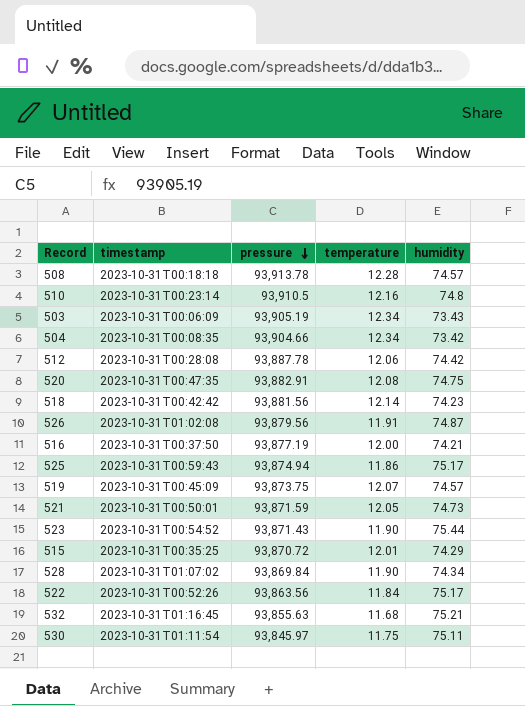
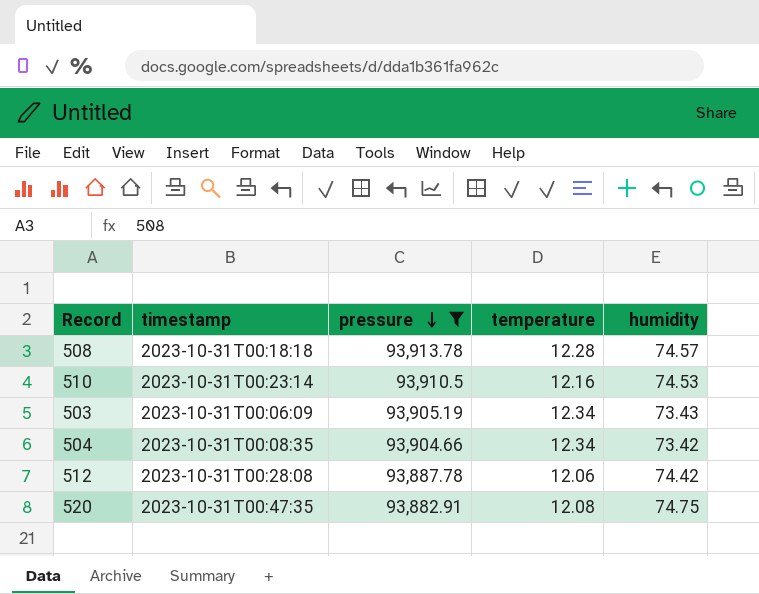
filter: none -> pressure >= 93,882.91
510 | humidity: 74.8 -> 74.53

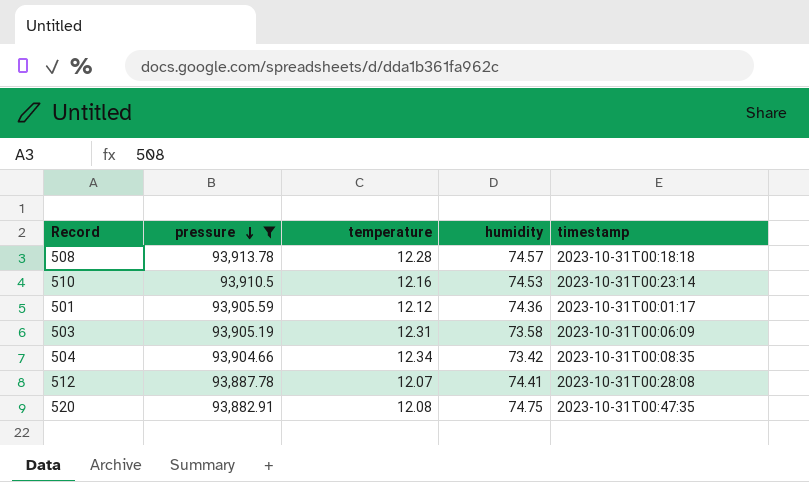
column timestamp | position: 2 -> 5
row 501: none -> 93,905.59 | 12.12 | 74.36 | 2023-10-31T00:01:17
503 | temperature: 12.34 -> 12.31
503 | humidity: 73.43 -> 73.58
512 | temperature: 12.06 -> 12.07
512 | humidity: 74.42 -> 74.41

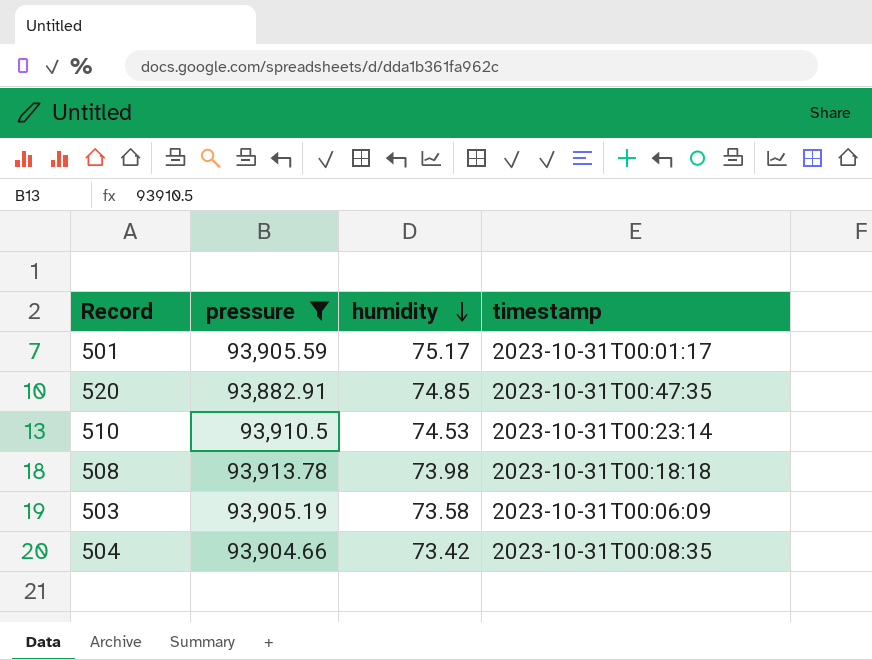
row order: pressure descending -> humidity descending
column temperature | position: 3 -> none
row 512: 93,887.78 | 12.07 | 74.41 | 2023-10-31T00:28:08 -> none
501 | humidity: 74.36 -> 75.17
520 | humidity: 74.75 -> 74.85
508 | humidity: 74.57 -> 73.98

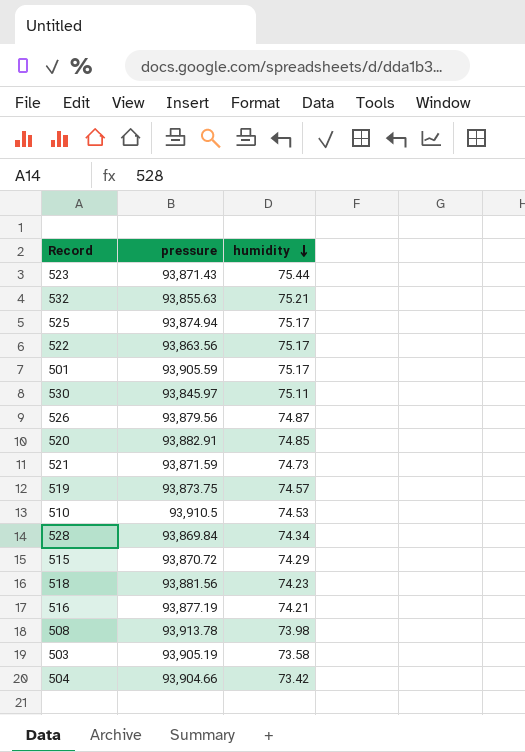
filter: pressure >= 93,882.91 -> none
column timestamp | position: 4 -> none

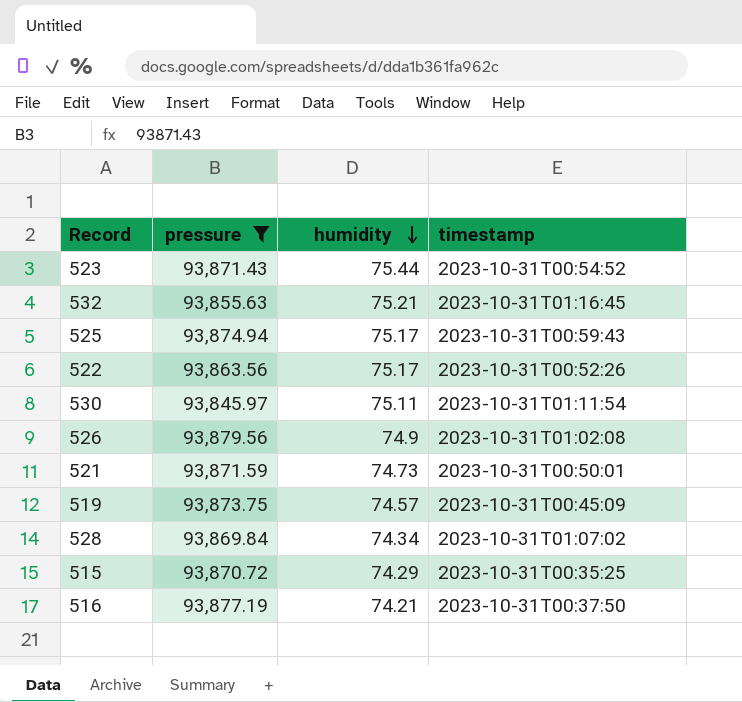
filter: none -> pressure <= 93,879.56
column timestamp | position: none -> 4
526 | humidity: 74.87 -> 74.9

